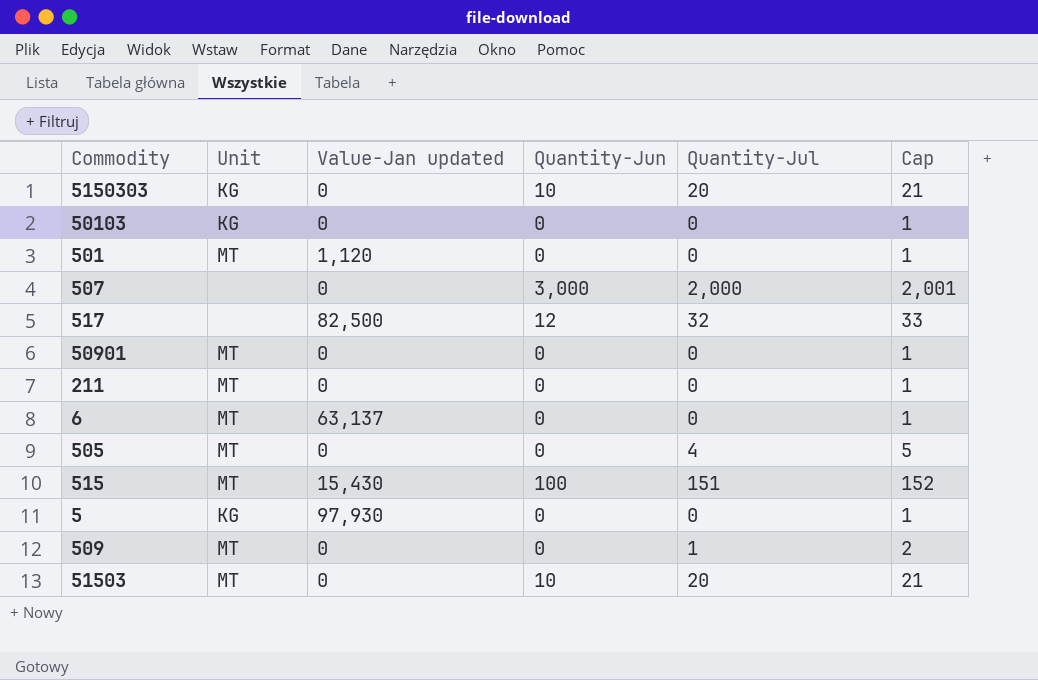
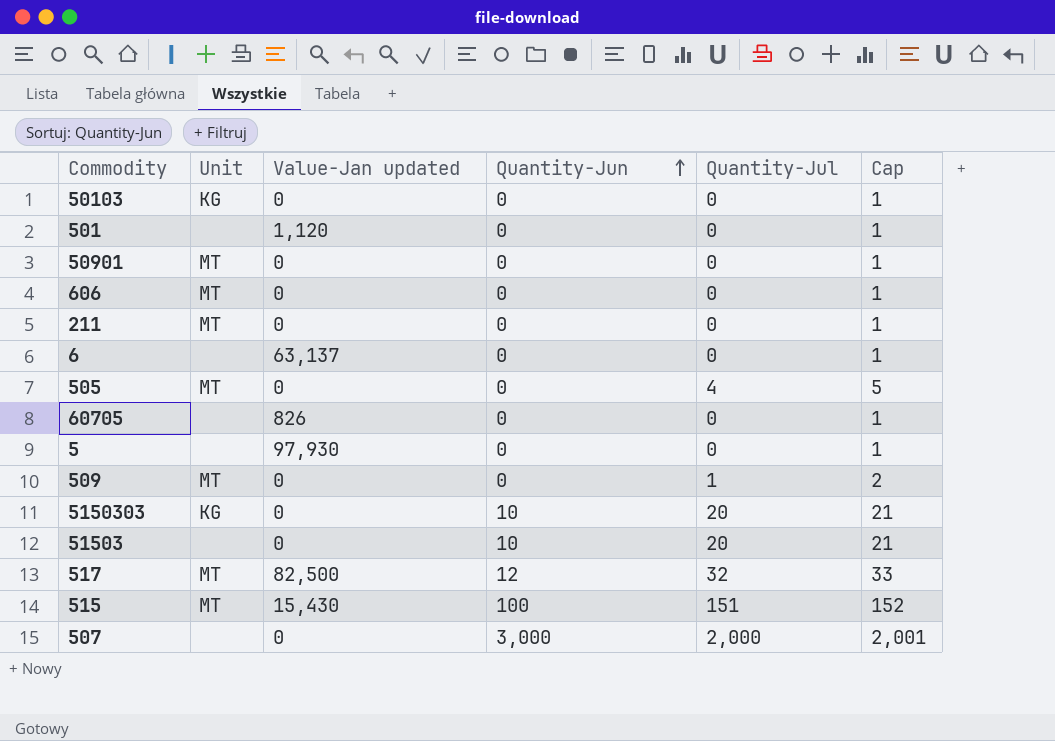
row order: none -> Quantity-Jun ascending
501 | Unit: MT -> none
row 606: none -> MT | 0 | 0 | 0 | 1
6 | Unit: MT -> none
row 60705: none -> none | 826 | 0 | 0 | 1
5 | Unit: KG -> none
51503 | Unit: MT -> none
517 | Unit: none -> MT

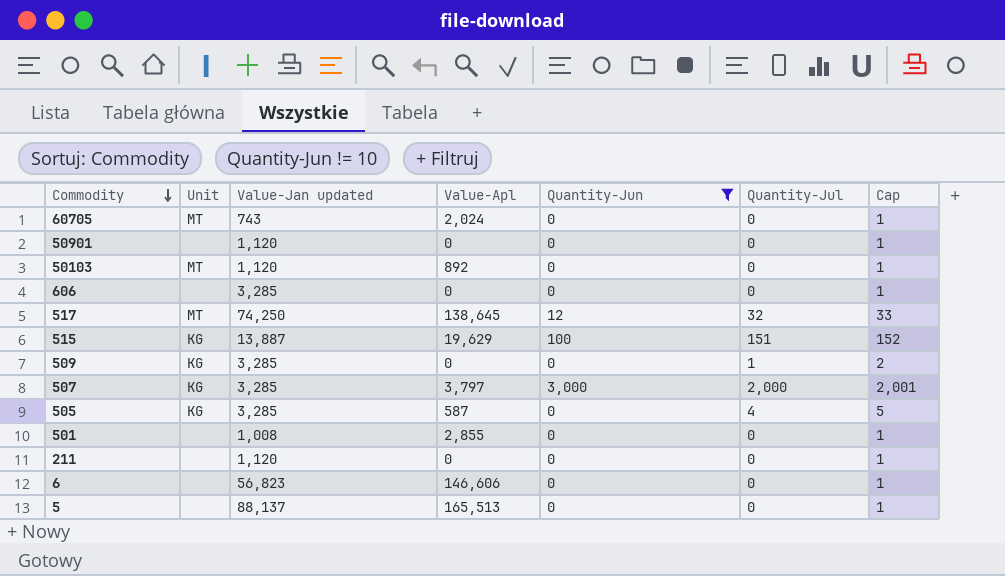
filter: none -> Quantity-Jun != 10
row order: Quantity-Jun ascending -> Commodity descending
column Value-Apl | position: none -> 4
60705 | Unit: none -> MT
60705 | Value-Jan updated: 826 -> 743
50901 | Unit: MT -> none
50901 | Value-Jan updated: 0 -> 1,120
50103 | Unit: KG -> MT
50103 | Value-Jan updated: 0 -> 1,120
606 | Unit: MT -> none
606 | Value-Jan updated: 0 -> 3,285
517 | Value-Jan updated: 82,500 -> 74,250
515 | Unit: MT -> KG
515 | Value-Jan updated: 15,430 -> 13,887
509 | Unit: MT -> KG
509 | Value-Jan updated: 0 -> 3,285
507 | Unit: none -> KG
507 | Value-Jan updated: 0 -> 3,285
505 | Unit: MT -> KG
505 | Value-Jan updated: 0 -> 3,285
501 | Value-Jan updated: 1,120 -> 1,008
211 | Unit: MT -> none
211 | Value-Jan updated: 0 -> 1,120
6 | Value-Jan updated: 63,137 -> 56,823
5 | Value-Jan updated: 97,930 -> 88,137

